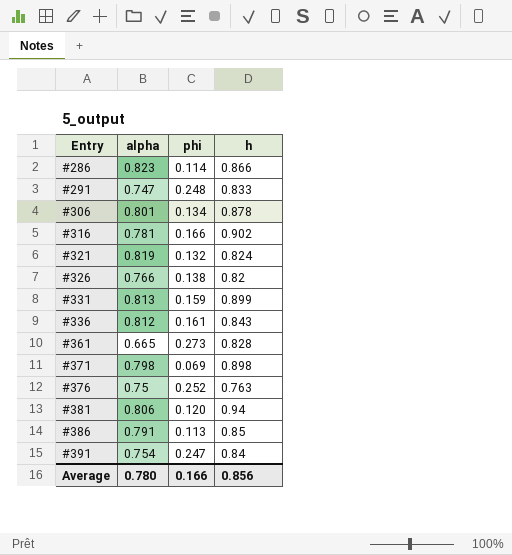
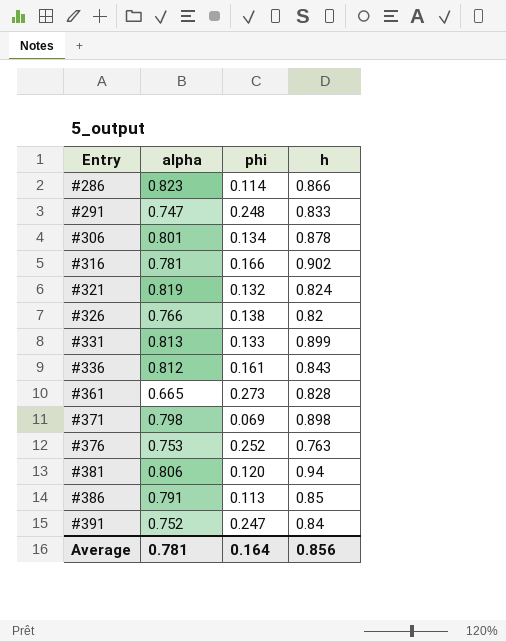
#331 | phi: 0.159 -> 0.133
#376 | alpha: 0.75 -> 0.753
#391 | alpha: 0.754 -> 0.752
Average | alpha: 0.780 -> 0.781
Average | phi: 0.166 -> 0.164

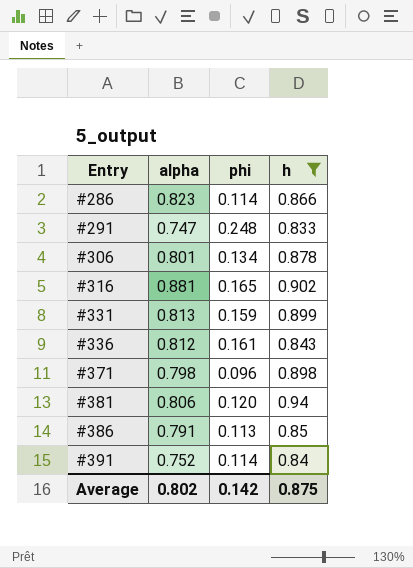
filter: none -> h >= 0.833
#316 | alpha: 0.781 -> 0.881
#316 | phi: 0.166 -> 0.165
#331 | phi: 0.133 -> 0.159
#371 | phi: 0.069 -> 0.096
#391 | phi: 0.247 -> 0.114
Average | alpha: 0.781 -> 0.802
Average | phi: 0.164 -> 0.142
Average | h: 0.856 -> 0.875

